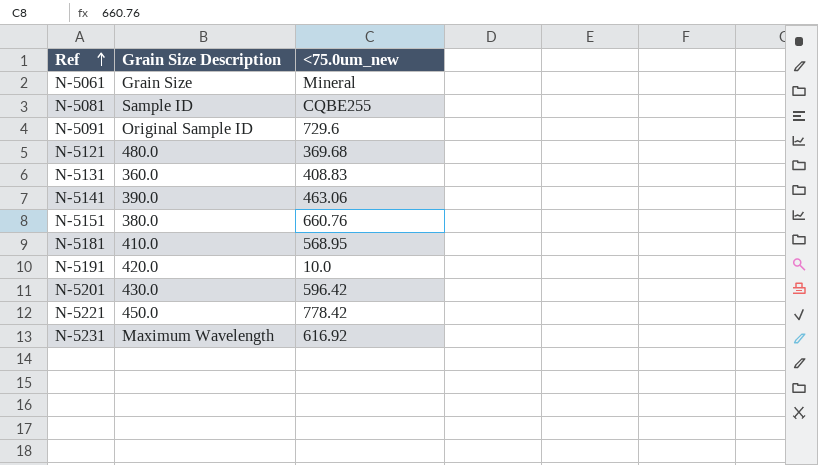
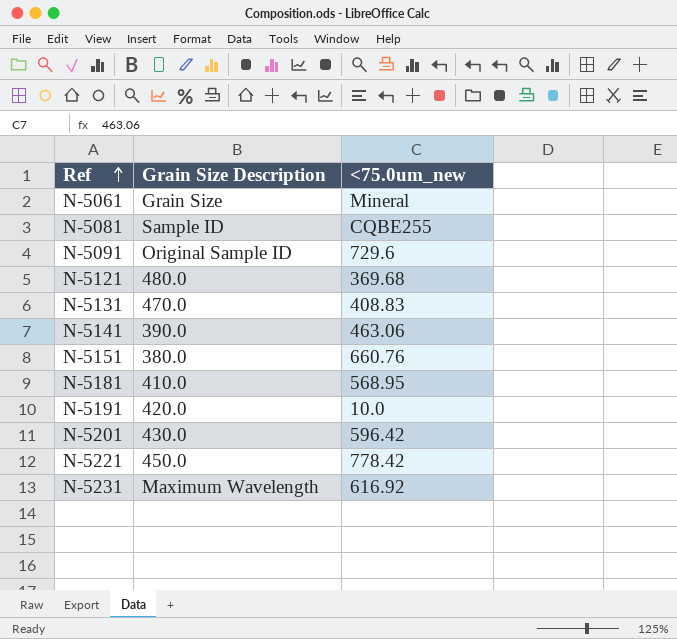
N-5131 | Grain Size Description: 360.0 -> 470.0

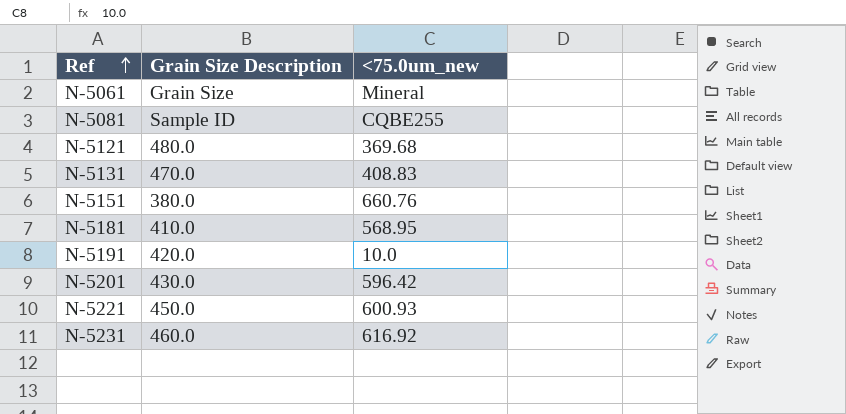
row N-5091: Original Sample ID | 729.6 -> none
row N-5141: 390.0 | 463.06 -> none
N-5221 | <75.0um_new: 778.42 -> 600.93
N-5231 | Grain Size Description: Maximum Wavelength -> 460.0

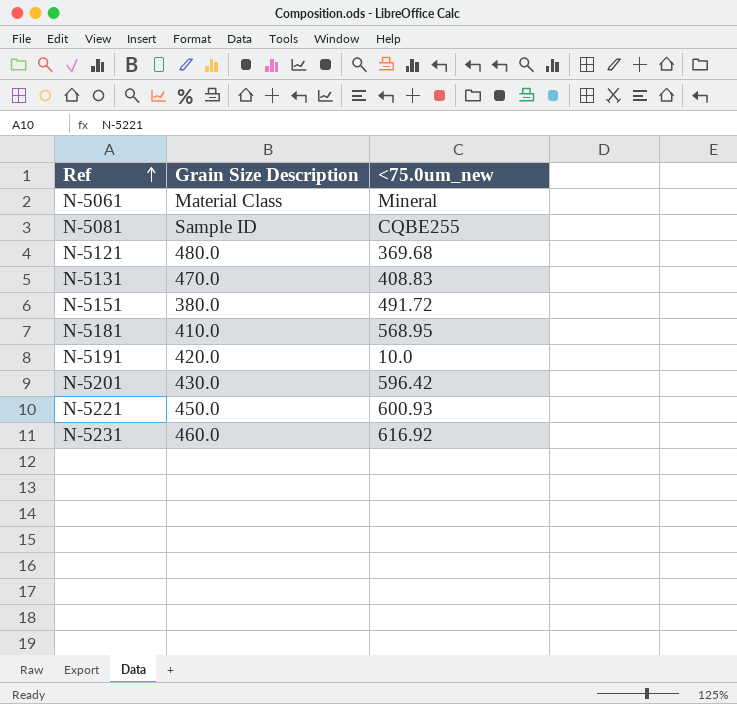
N-5061 | Grain Size Description: Grain Size -> Material Class
N-5151 | <75.0um_new: 660.76 -> 491.72

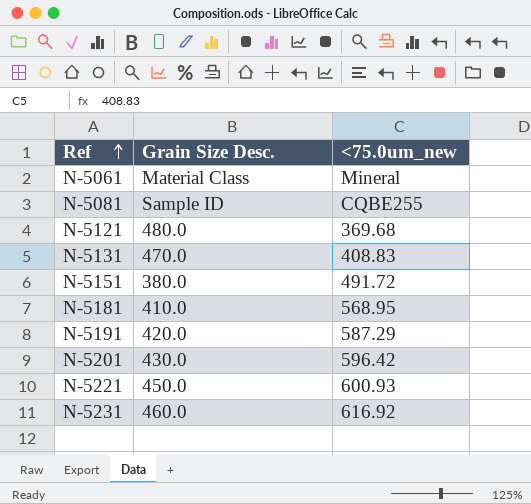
column name: Grain Size Description -> Grain Size Desc.
N-5191 | <75.0um_new: 10.0 -> 587.29

